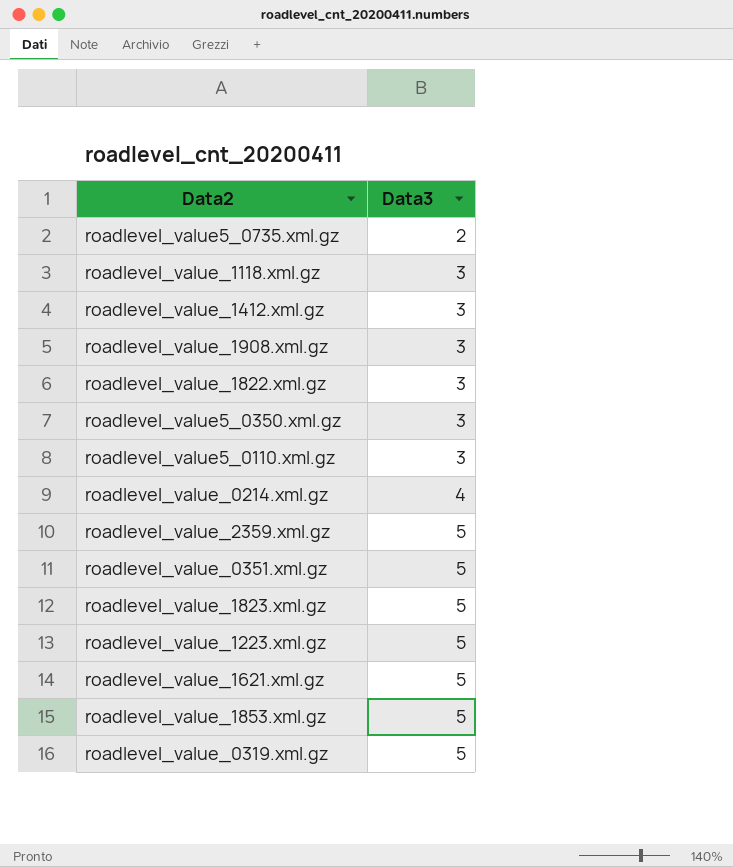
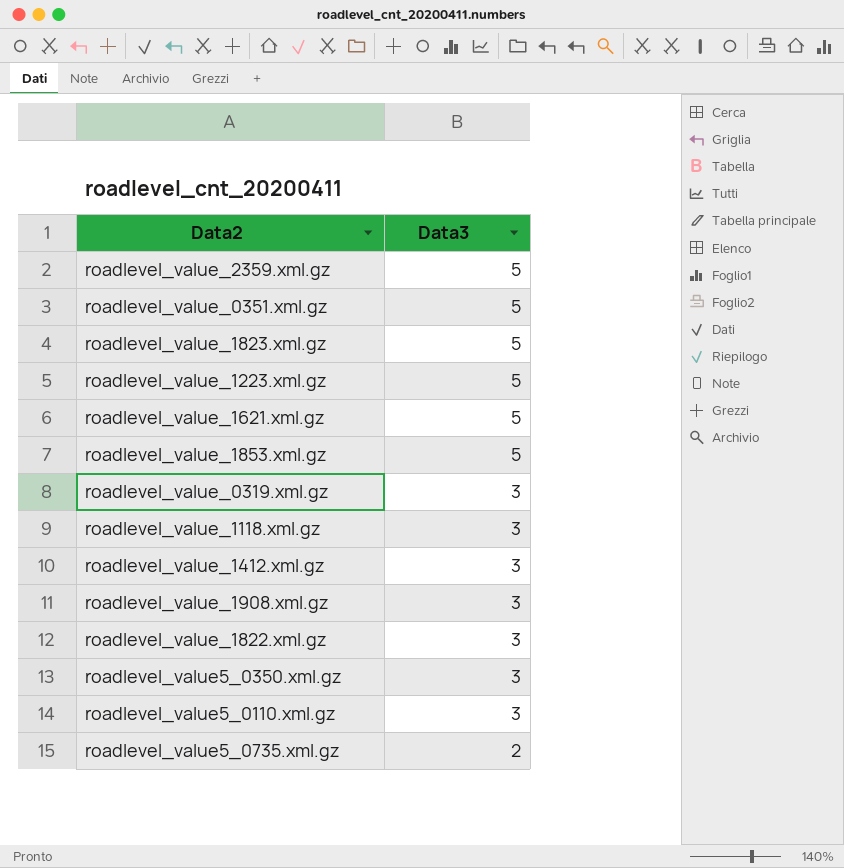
row order: Data3 ascending -> Data3 descending
row roadlevel_value_0214.xml.gz: 4 -> none
roadlevel_value_0319.xml.gz | Data3: 5 -> 3

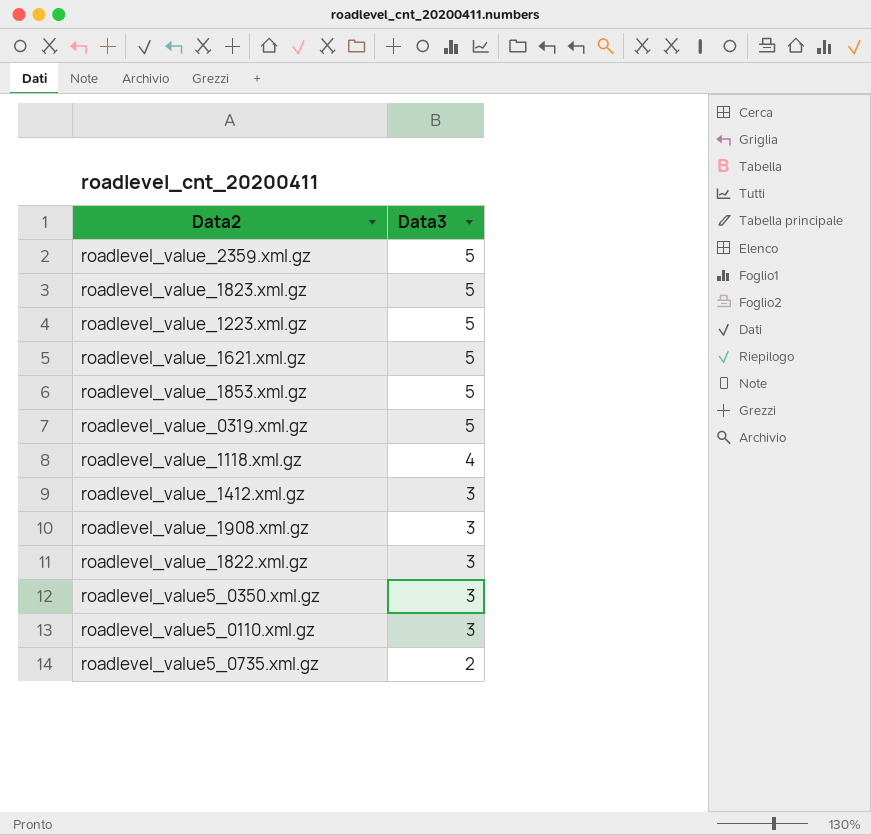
row roadlevel_value_0351.xml.gz: 5 -> none
roadlevel_value_0319.xml.gz | Data3: 3 -> 5
roadlevel_value_1118.xml.gz | Data3: 3 -> 4

